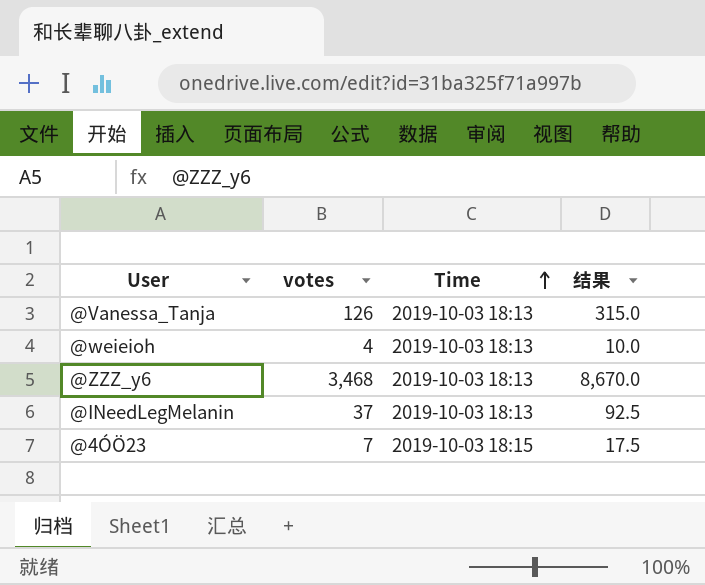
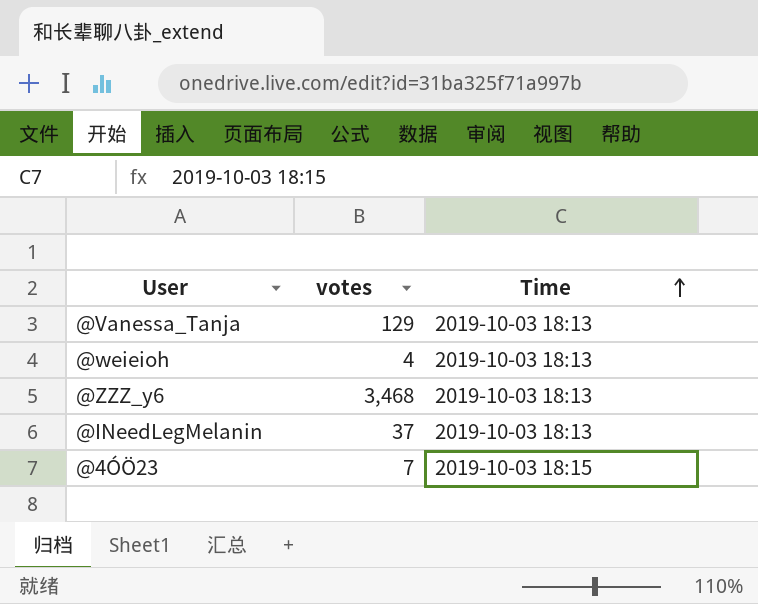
column 结果 | formula: [votes] * 2.5 -> none
@Vanessa_Tanja | votes: 126 -> 129

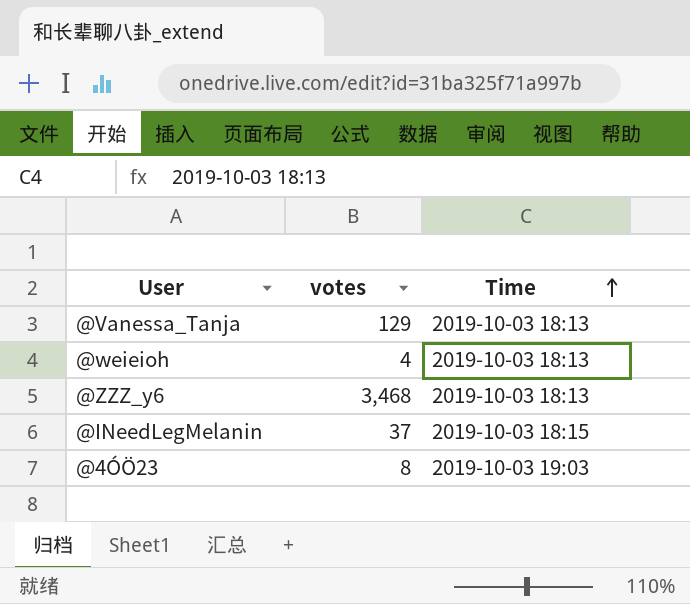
@INeedLegMelanin | Time: 2019-10-03 18:13 -> 2019-10-03 18:15
@4ÓÖ23 | votes: 7 -> 8
@4ÓÖ23 | Time: 2019-10-03 18:15 -> 2019-10-03 19:03

